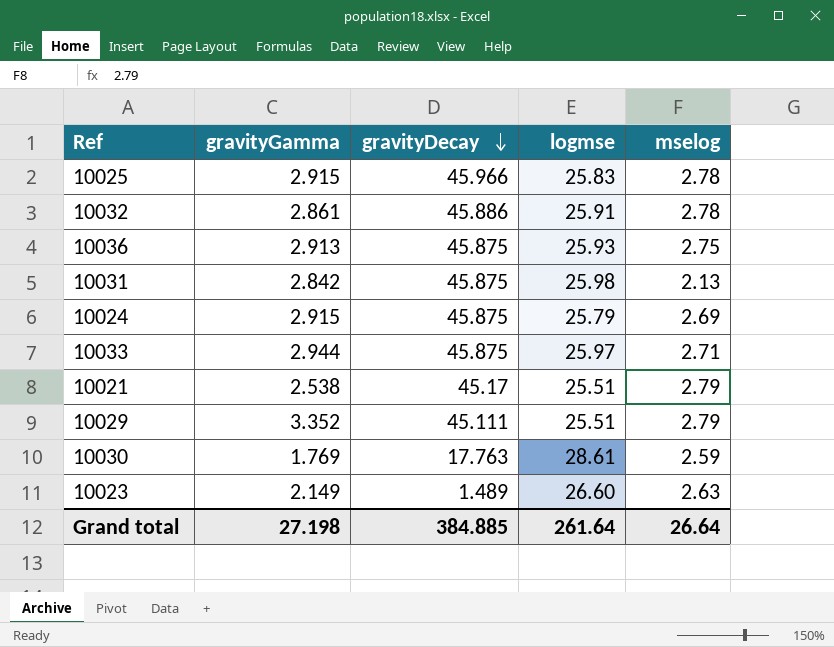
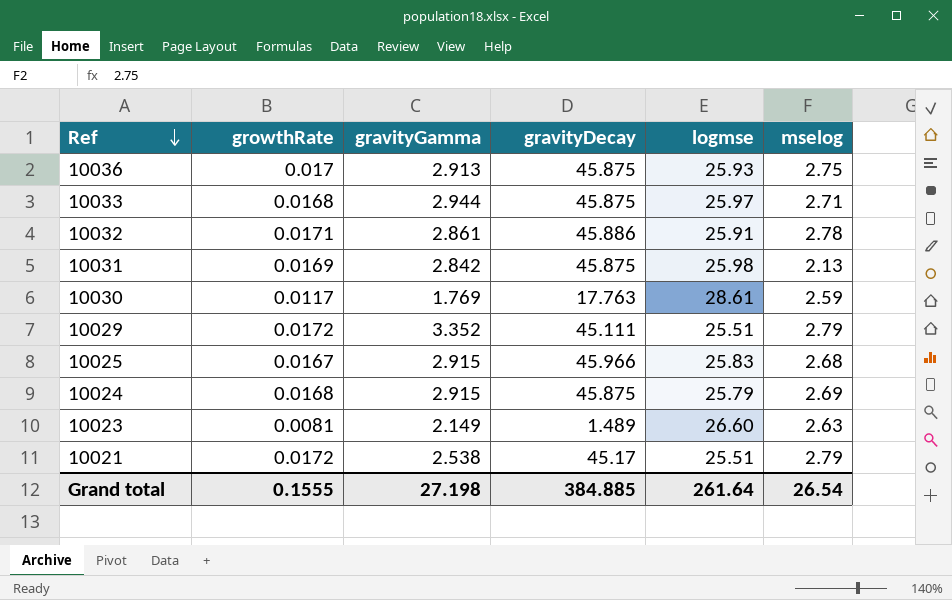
row order: gravityDecay descending -> Ref descending
column growthRate | position: none -> 2
10025 | mselog: 2.78 -> 2.68
Grand total | mselog: 26.64 -> 26.54

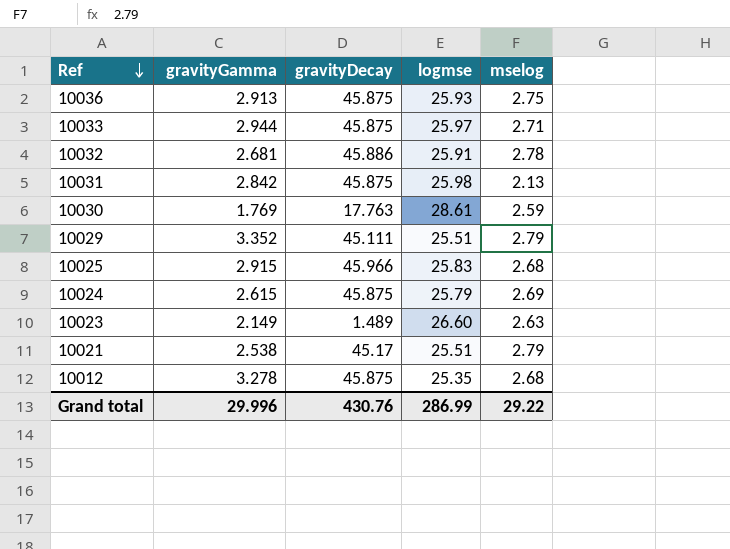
column growthRate | position: 2 -> none
10032 | gravityGamma: 2.861 -> 2.681
10024 | gravityGamma: 2.915 -> 2.615
row 10012: none -> 3.278 | 45.875 | 25.35 | 2.68
Grand total | gravityGamma: 27.198 -> 29.996
Grand total | gravityDecay: 384.885 -> 430.76
Grand total | logmse: 261.64 -> 286.99
Grand total | mselog: 26.54 -> 29.22

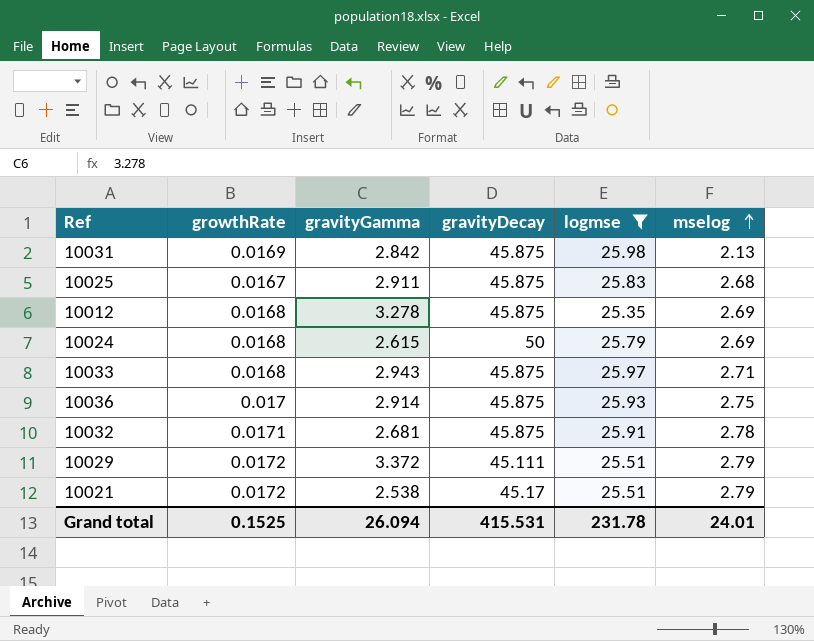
filter: none -> logmse <= 25.98
row order: Ref descending -> mselog ascending
column growthRate | position: none -> 2
10025 | gravityGamma: 2.915 -> 2.911
10025 | gravityDecay: 45.966 -> 45.875
10012 | mselog: 2.68 -> 2.69
10024 | gravityDecay: 45.875 -> 50
10033 | gravityGamma: 2.944 -> 2.943
10036 | gravityGamma: 2.913 -> 2.914
10032 | gravityDecay: 45.886 -> 45.875
10029 | gravityGamma: 3.352 -> 3.372
Grand total | gravityGamma: 29.996 -> 26.094
Grand total | gravityDecay: 430.76 -> 415.531
Grand total | logmse: 286.99 -> 231.78
Grand total | mselog: 29.22 -> 24.01

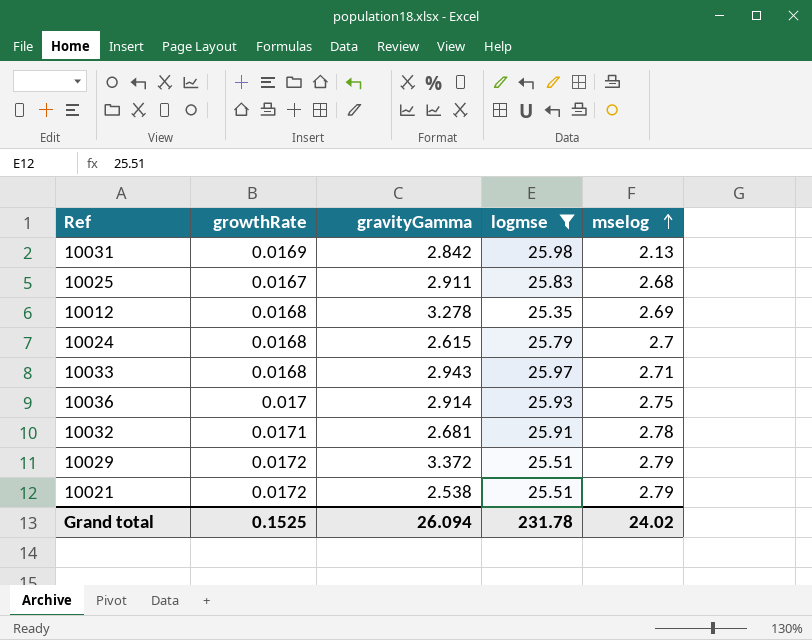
column gravityDecay | position: 4 -> none
10024 | mselog: 2.69 -> 2.7
Grand total | mselog: 24.01 -> 24.02

